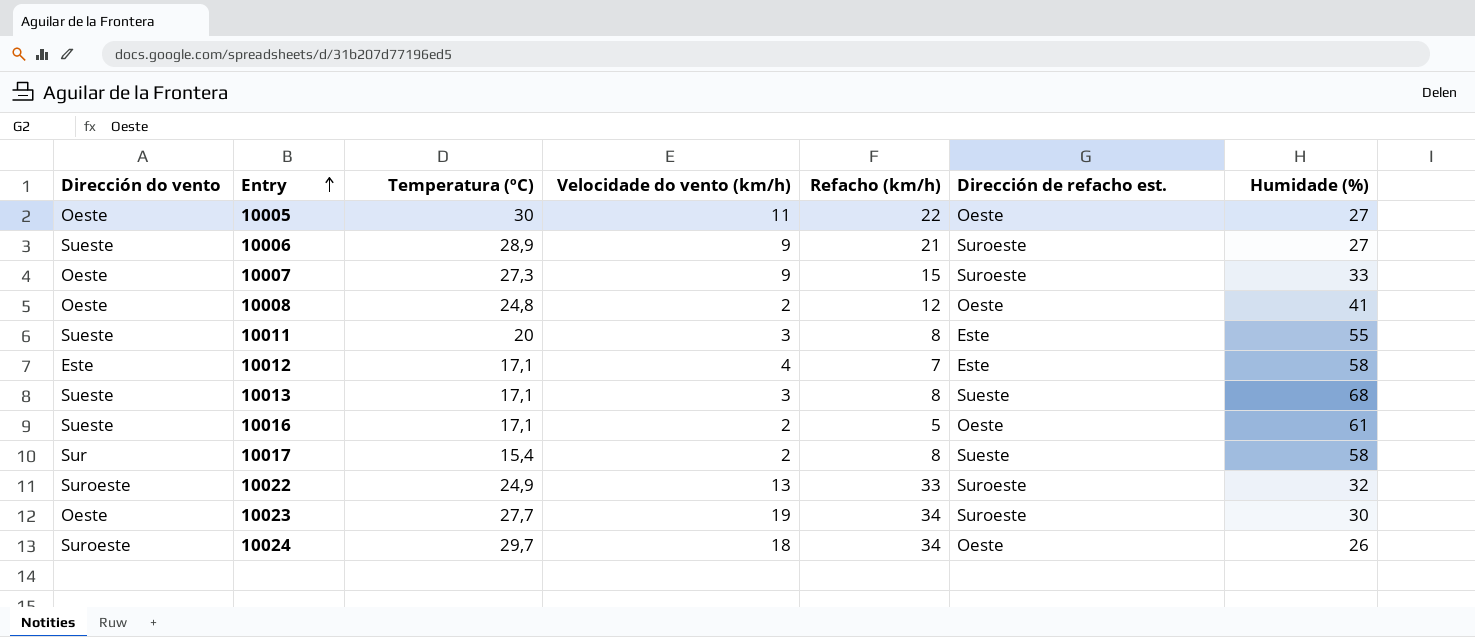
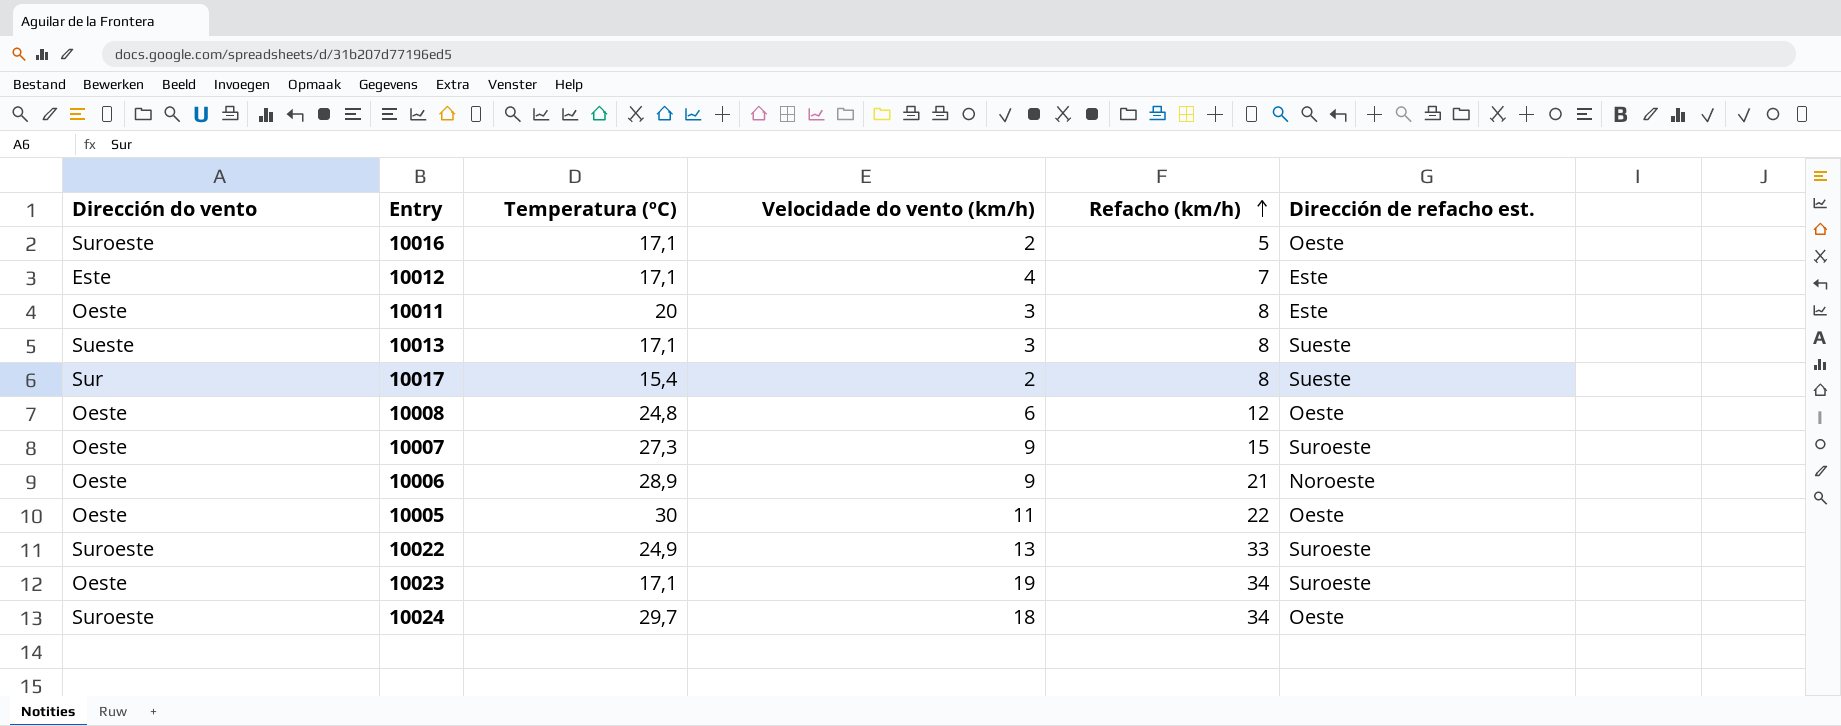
row order: Entry ascending -> Refacho (km/h) ascending
column Humidade (%) | position: 7 -> none
10016 | Dirección do vento: Sueste -> Suroeste
10011 | Dirección do vento: Sueste -> Oeste
10008 | Velocidade do vento (km/h): 2 -> 6
10006 | Dirección do vento: Sueste -> Oeste
10006 | Dirección de refacho est.: Suroeste -> Noroeste
10023 | Temperatura (ºC): 27,7 -> 17,1

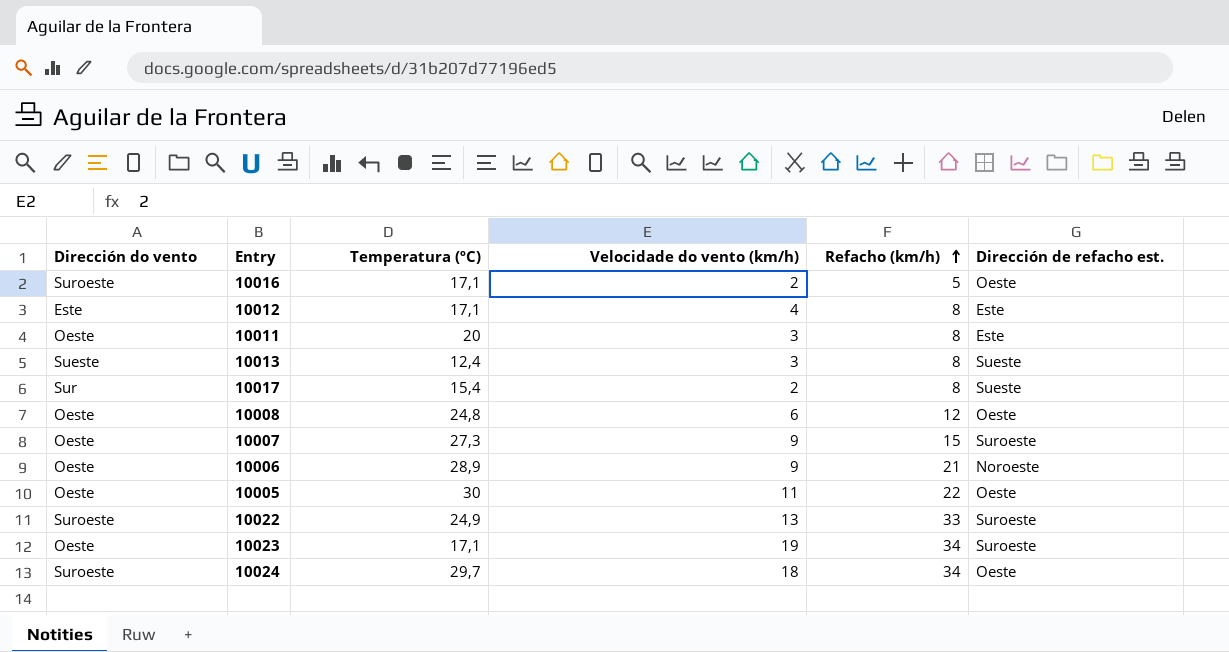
10012 | Refacho (km/h): 7 -> 8
10013 | Temperatura (ºC): 17,1 -> 12,4

